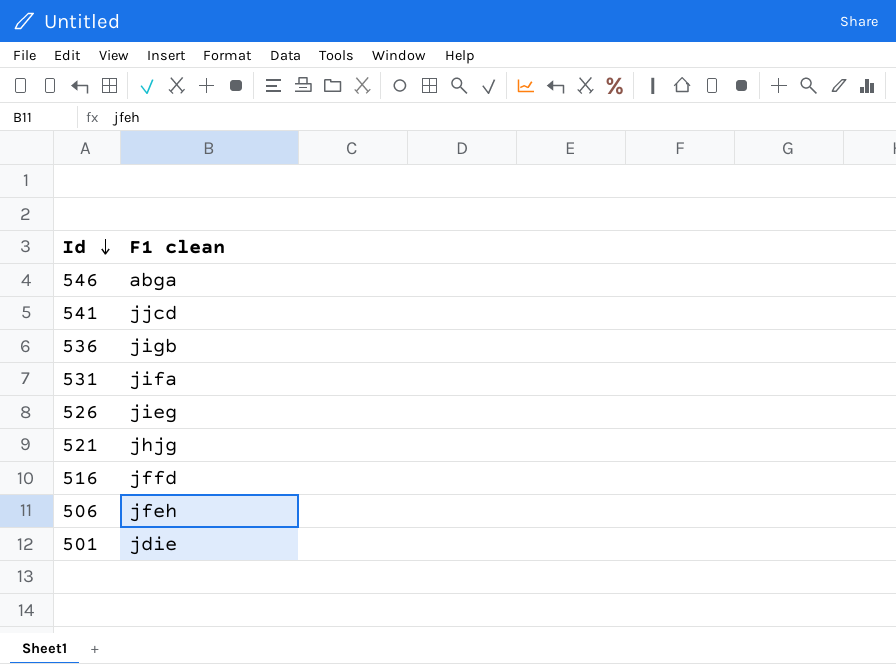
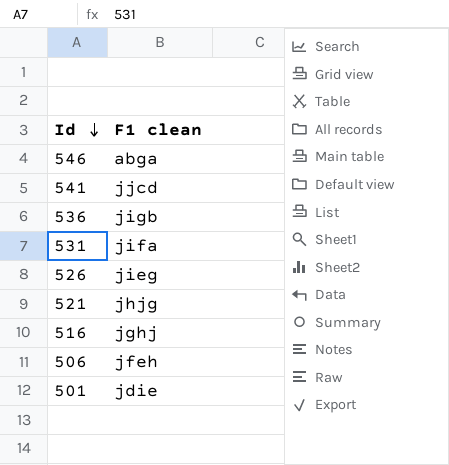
516 | F1 clean: jffd -> jghj

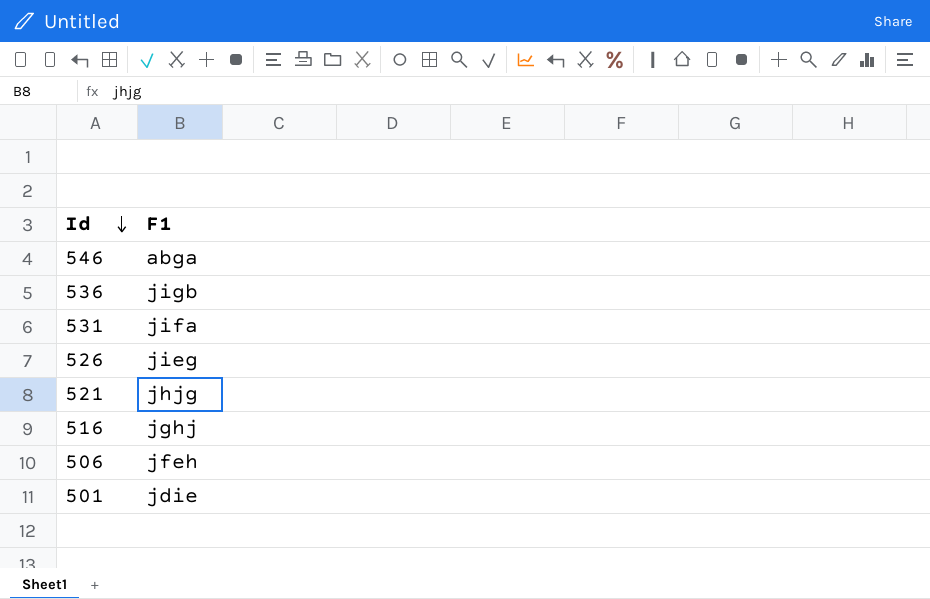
column name: F1 clean -> F1
row 541: jjcd -> none

